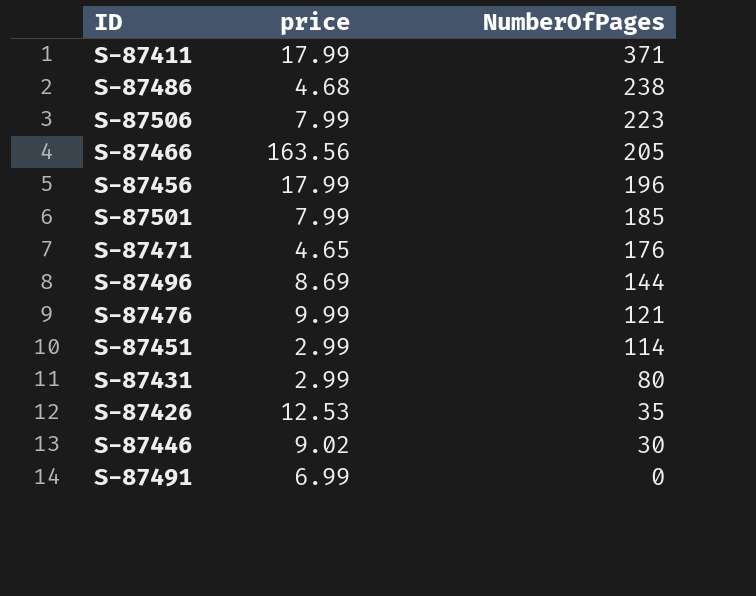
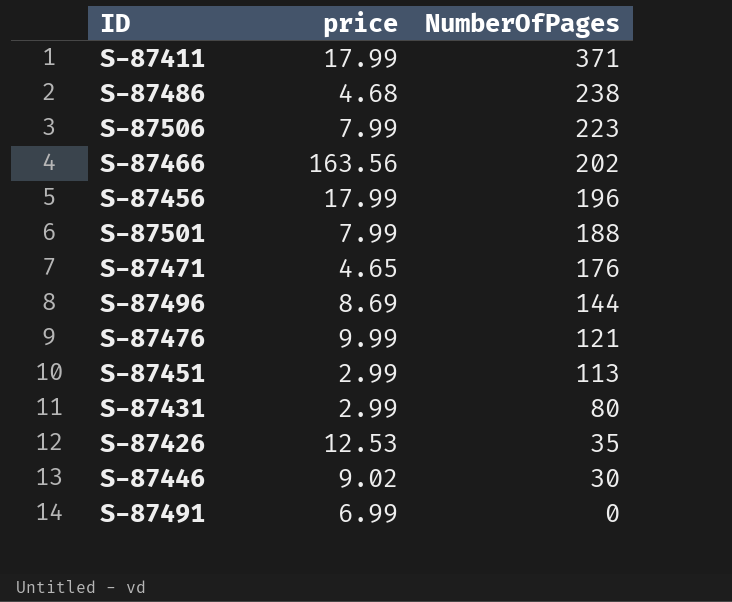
S-87466 | NumberOfPages: 205 -> 202
S-87501 | NumberOfPages: 185 -> 188
S-87451 | NumberOfPages: 114 -> 113

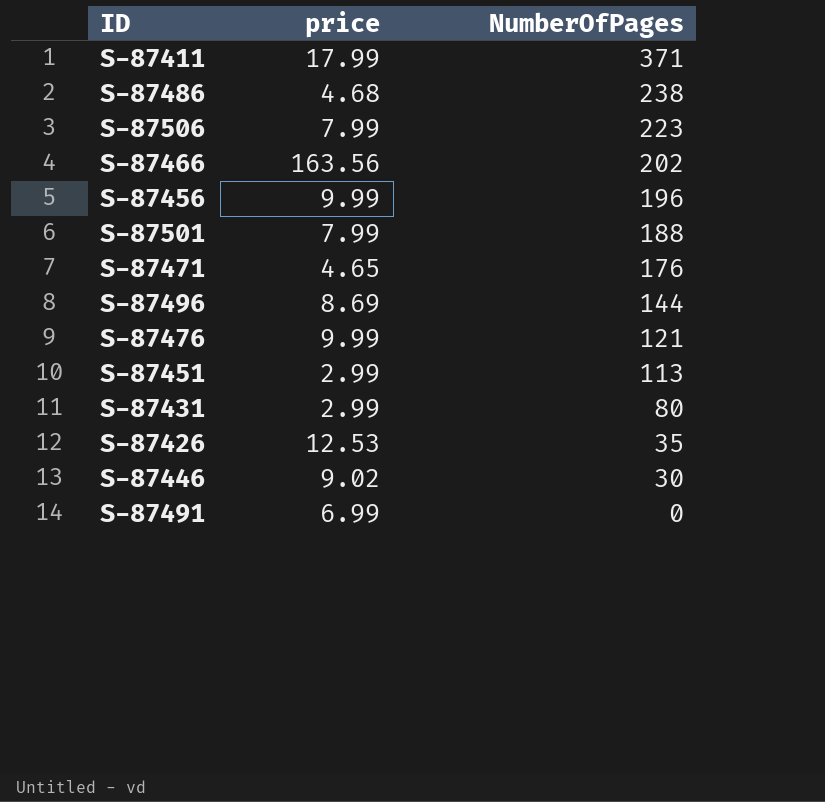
S-87456 | price: 17.99 -> 9.99

